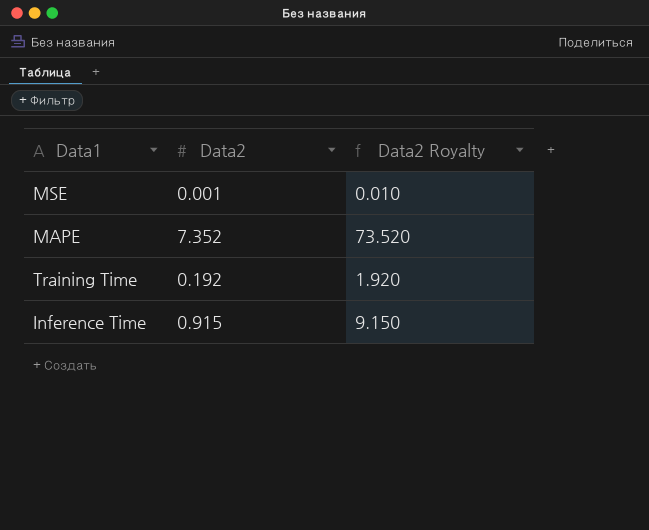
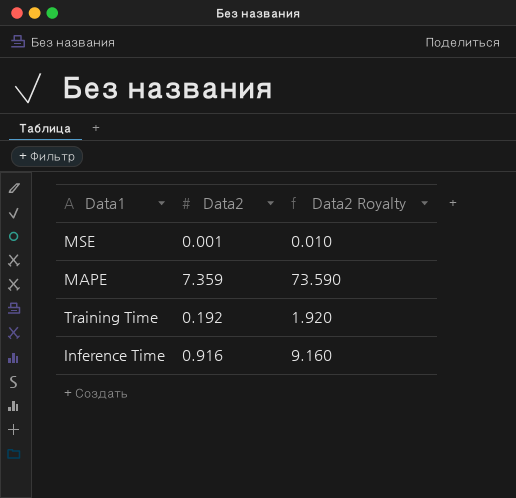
MAPE | Data2: 7.352 -> 7.359
MAPE | Data2 Royalty: 73.520 -> 73.590
Inference Time | Data2: 0.915 -> 0.916
Inference Time | Data2 Royalty: 9.150 -> 9.160

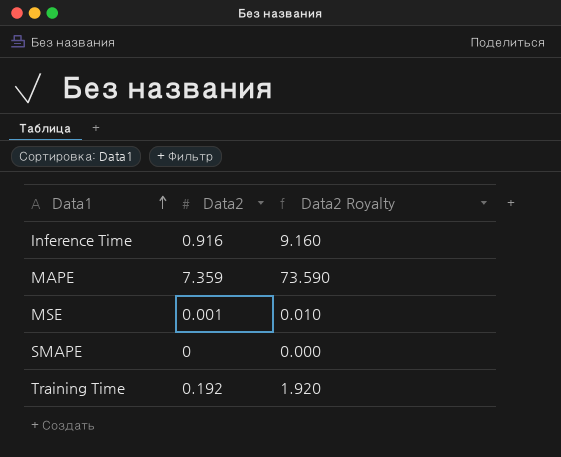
row order: none -> Data1 ascending
row SMAPE: none -> 0 | 0.000

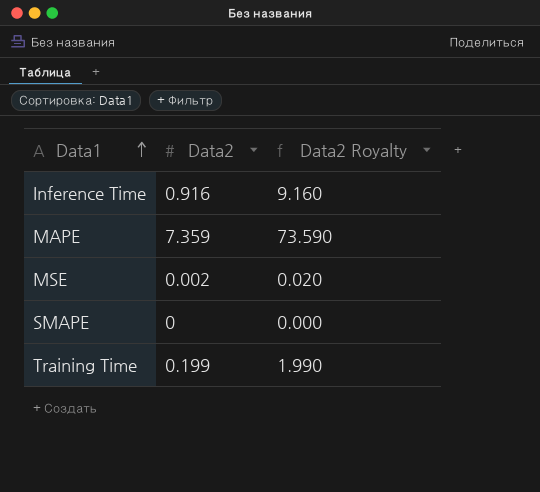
MSE | Data2: 0.001 -> 0.002
MSE | Data2 Royalty: 0.010 -> 0.020
Training Time | Data2: 0.192 -> 0.199
Training Time | Data2 Royalty: 1.920 -> 1.990

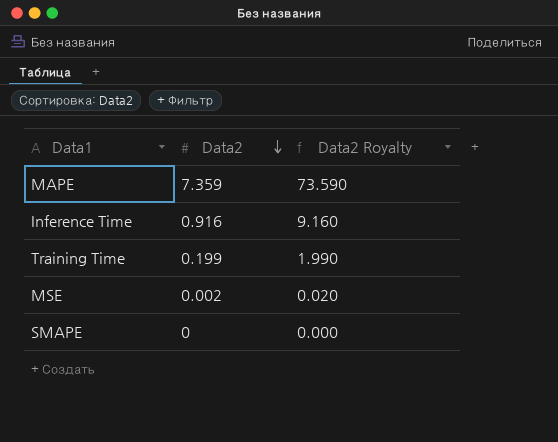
row order: Data1 ascending -> Data2 descending

